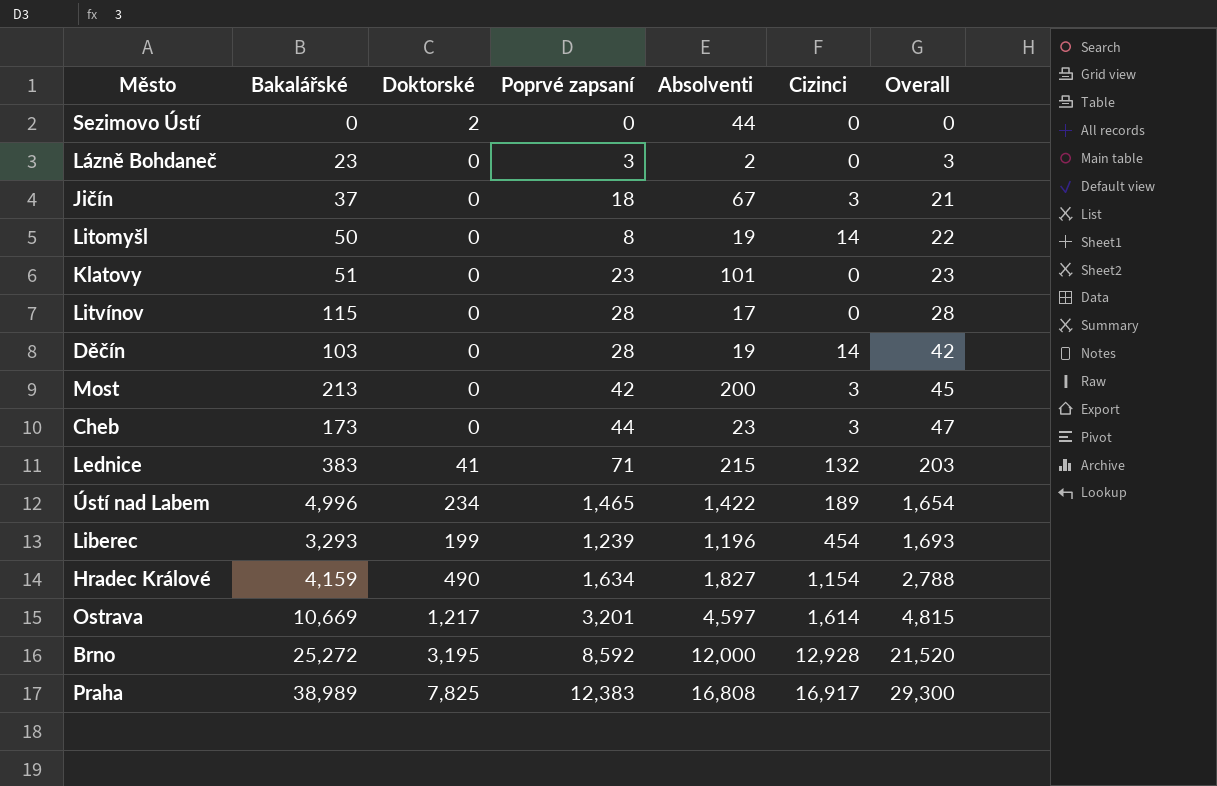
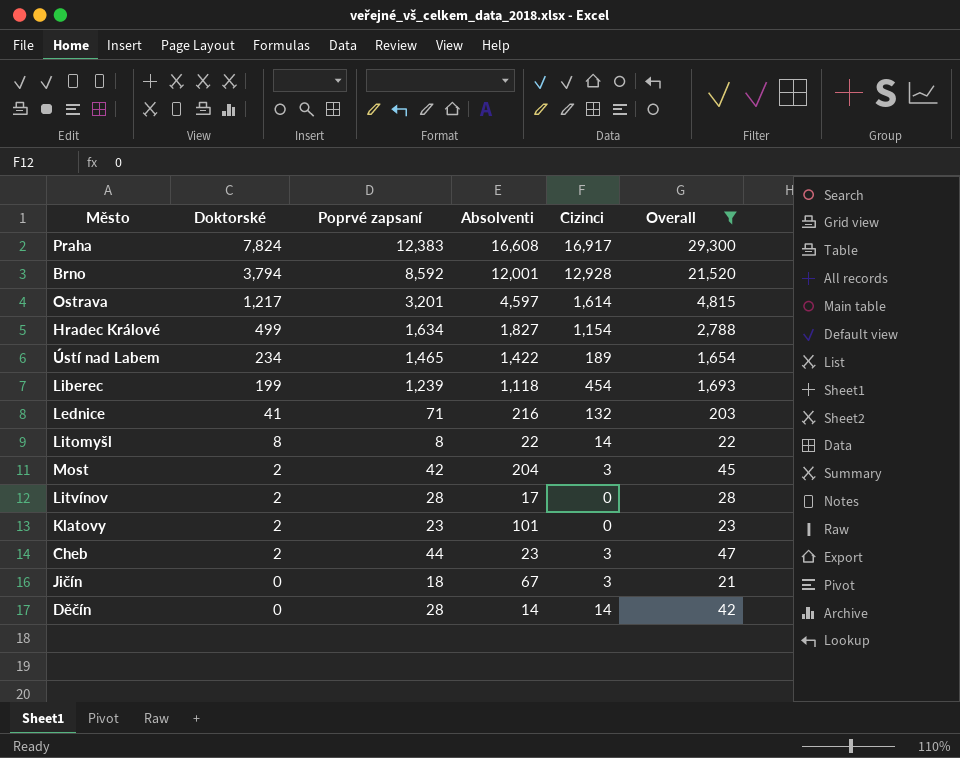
filter: none -> Overall >= 21
row order: Overall ascending -> Doktorské descending
column Bakalářské | position: 2 -> none
Praha | Doktorské: 7,825 -> 7,824
Praha | Absolventi: 16,808 -> 16,608
Brno | Doktorské: 3,195 -> 3,794
Brno | Absolventi: 12,000 -> 12,001
Hradec Králové | Doktorské: 490 -> 499
Liberec | Absolventi: 1,196 -> 1,118
Lednice | Absolventi: 215 -> 216
Litomyšl | Doktorské: 0 -> 8
Litomyšl | Absolventi: 19 -> 22
Most | Doktorské: 0 -> 2
Most | Absolventi: 200 -> 204
Litvínov | Doktorské: 0 -> 2
Klatovy | Doktorské: 0 -> 2
Cheb | Doktorské: 0 -> 2
Děčín | Absolventi: 19 -> 14

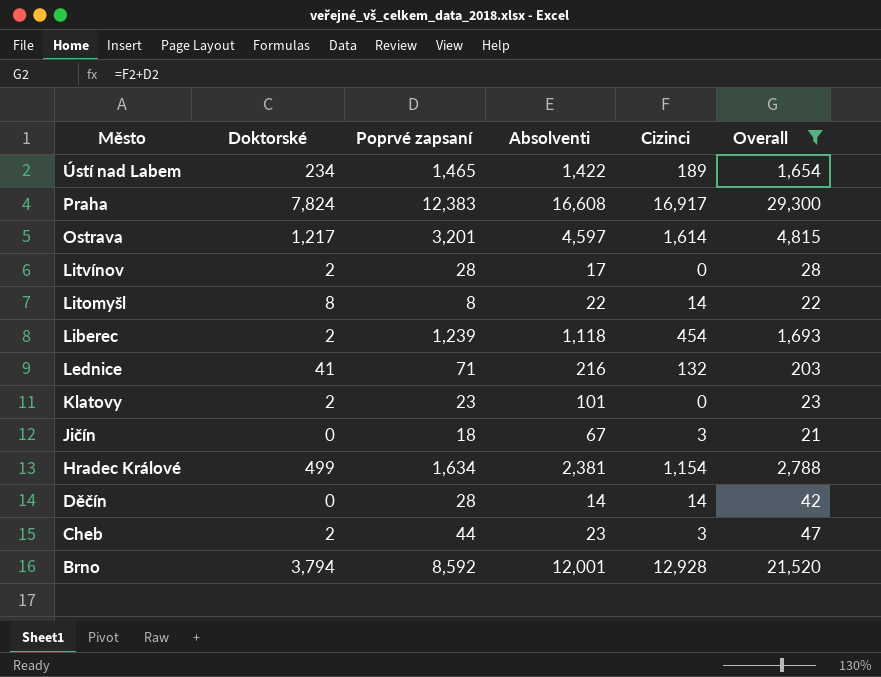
row order: Doktorské descending -> Město descending
row Most: 2 | 42 | 204 | 3 | 45 -> none
Liberec | Doktorské: 199 -> 2
Hradec Králové | Absolventi: 1,827 -> 2,381

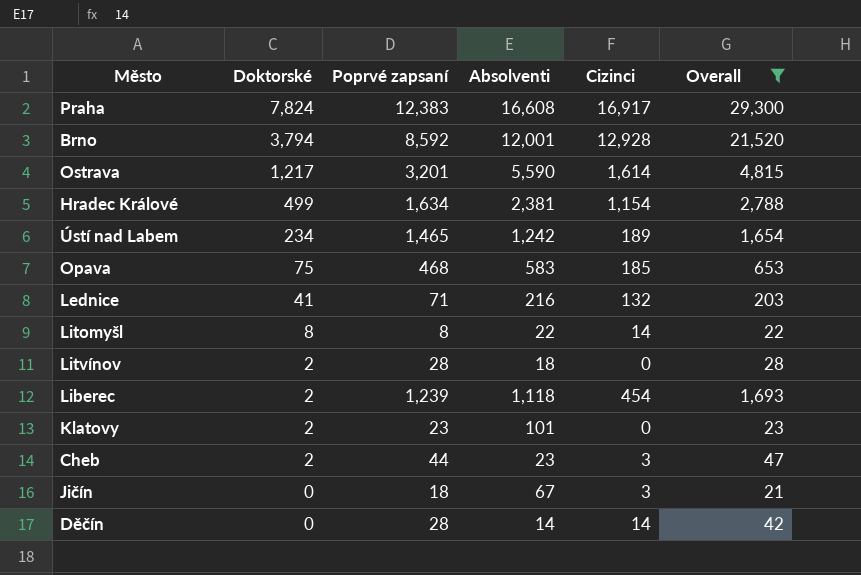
row order: Město descending -> Doktorské descending
Ostrava | Absolventi: 4,597 -> 5,590
Ústí nad Labem | Absolventi: 1,422 -> 1,242
row Opava: none -> 75 | 468 | 583 | 185 | 653
Litvínov | Absolventi: 17 -> 18

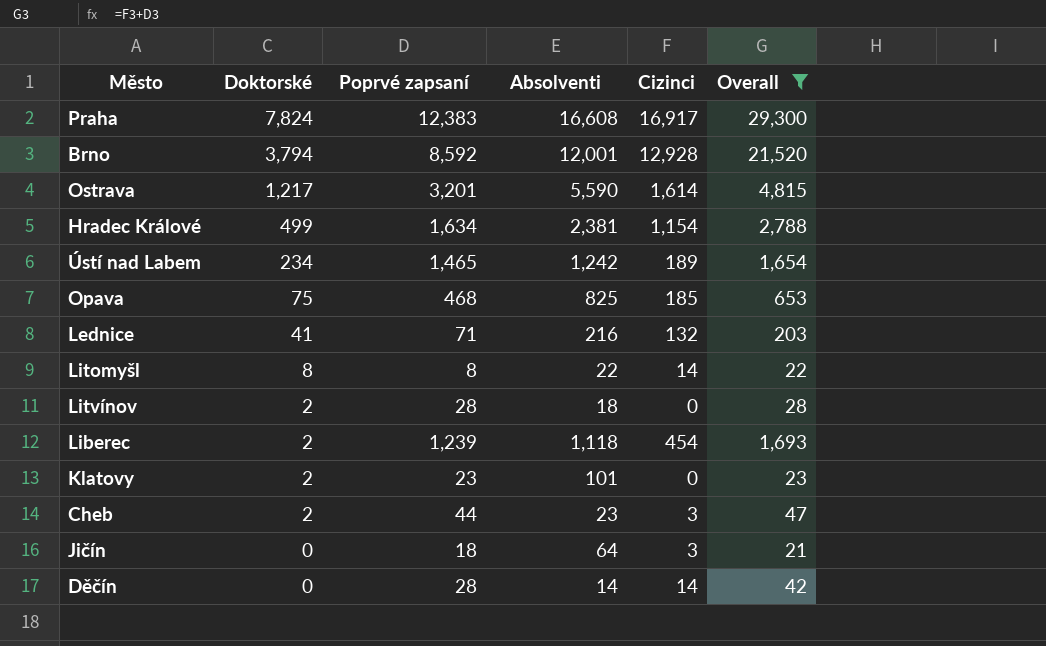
Opava | Absolventi: 583 -> 825
Jičín | Absolventi: 67 -> 64

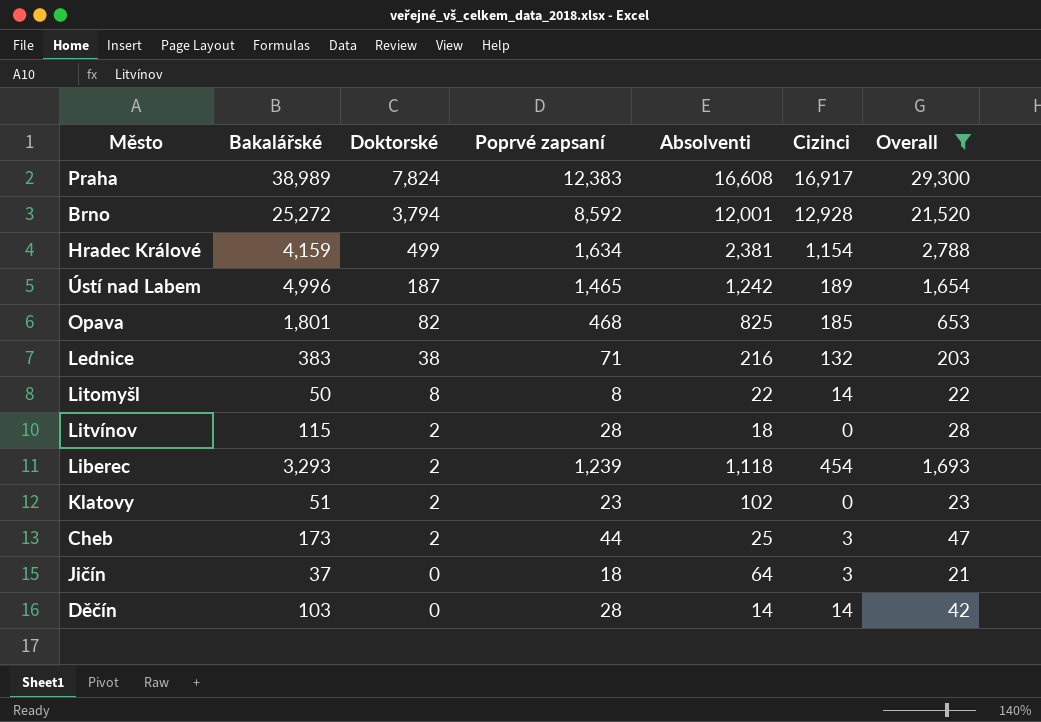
column Bakalářské | position: none -> 2
row Ostrava: 1,217 | 3,201 | 5,590 | 1,614 | 4,815 -> none
Ústí nad Labem | Doktorské: 234 -> 187
Opava | Doktorské: 75 -> 82
Lednice | Doktorské: 41 -> 38
Klatovy | Absolventi: 101 -> 102
Cheb | Absolventi: 23 -> 25

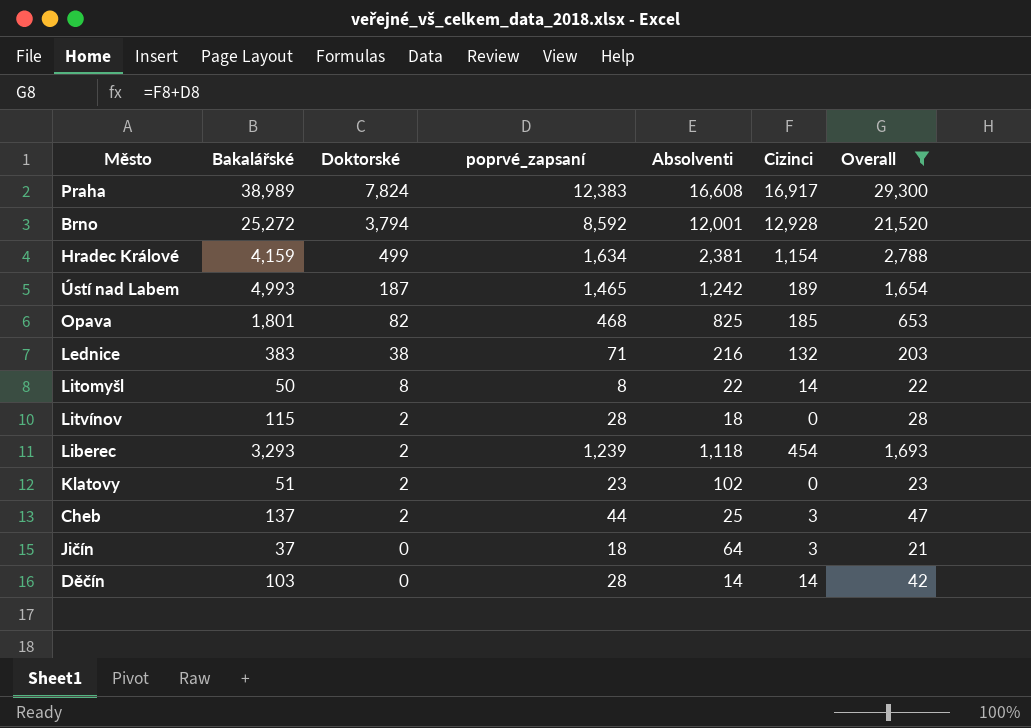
column name: Poprvé zapsaní -> poprvé_zapsaní
Ústí nad Labem | Bakalářské: 4,996 -> 4,993
Cheb | Bakalářské: 173 -> 137

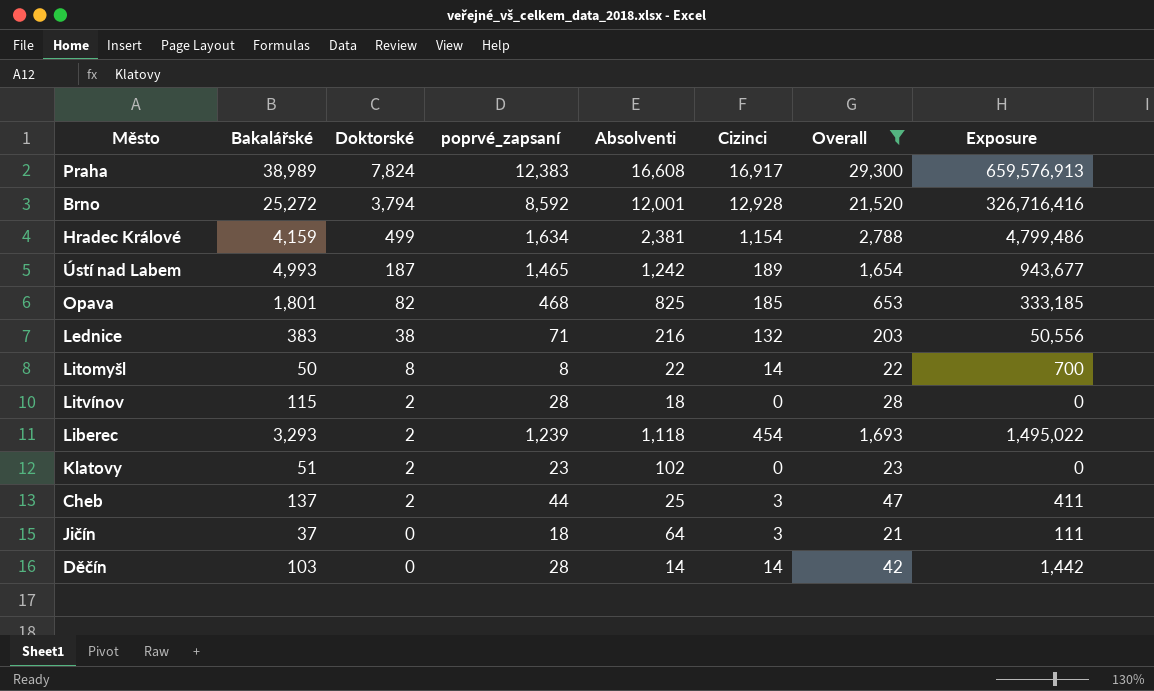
column Exposure | formula: none -> [Bakalářské] * [Cizinci]

